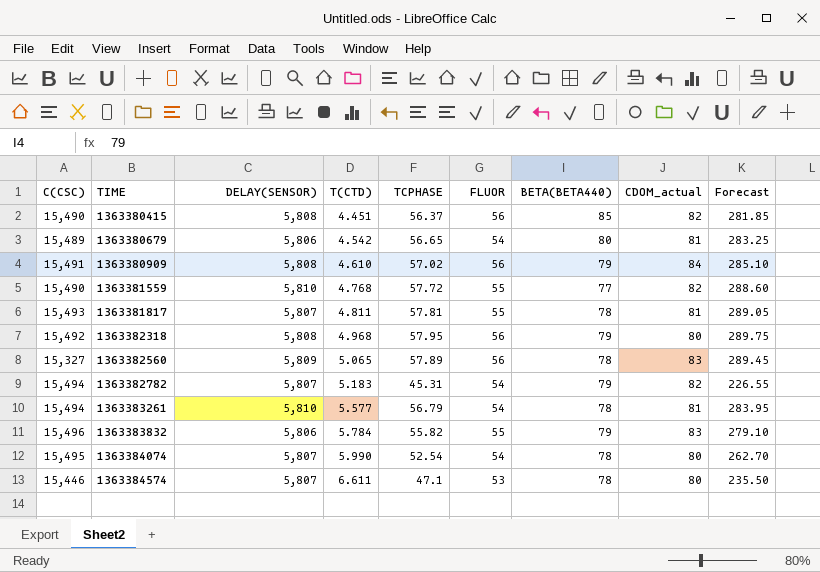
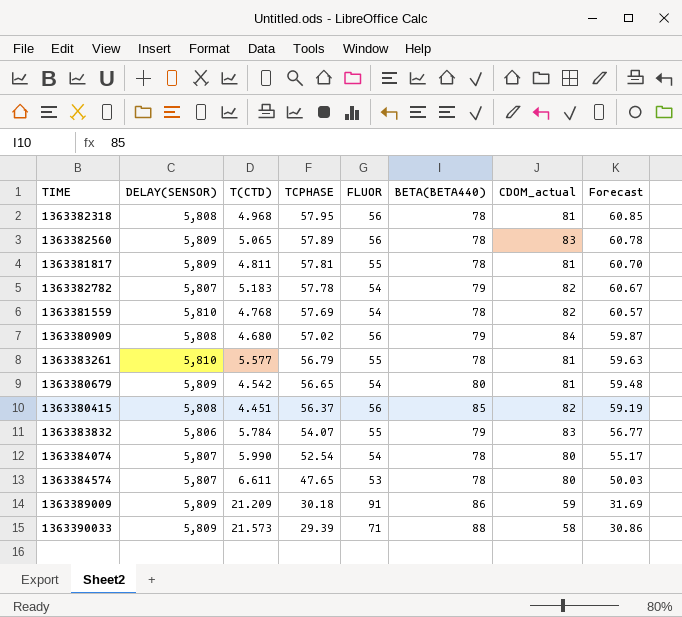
row order: TIME ascending -> TCPHASE descending
column C(CSC) | position: 1 -> none
column Forecast | formula: [TCPHASE] * 5 -> [TCPHASE] * 1.05
1363382318 | BETA(BETA440): 79 -> 78
1363382318 | CDOM_actual: 80 -> 81
1363381817 | DELAY(SENSOR): 5,807 -> 5,809
1363382782 | TCPHASE: 45.31 -> 57.78
1363381559 | TCPHASE: 57.72 -> 57.69
1363381559 | FLUOR: 55 -> 54
1363381559 | BETA(BETA440): 77 -> 78
1363380909 | T(CTD): 4.610 -> 4.680
1363383261 | FLUOR: 54 -> 55
1363380679 | DELAY(SENSOR): 5,806 -> 5,809
1363383832 | TCPHASE: 55.82 -> 54.07
1363384574 | TCPHASE: 47.1 -> 47.65
row 1363389009: none -> 5,809 | 21.209 | 30.18 | 91 | 86 | 59 | 31.69
row 1363390033: none -> 5,809 | 21.573 | 29.39 | 71 | 88 | 58 | 30.86

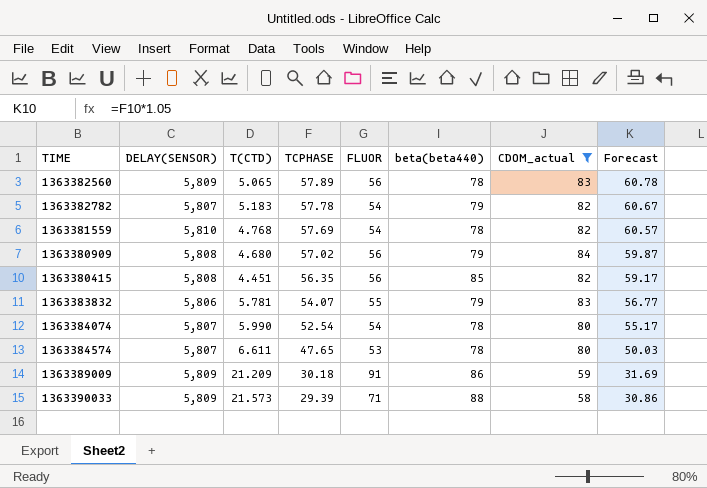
filter: none -> CDOM_actual != 81
column name: BETA(BETA440) -> beta(beta440)
1363380415 | TCPHASE: 56.37 -> 56.35
1363380415 | Forecast: 59.19 -> 59.17
1363383832 | T(CTD): 5.784 -> 5.781

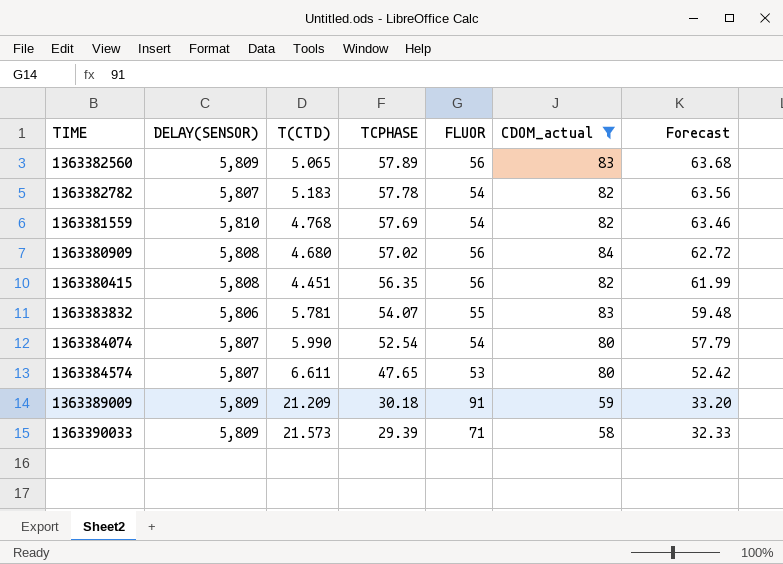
column beta(beta440) | position: 6 -> none
column Forecast | formula: [TCPHASE] * 1.05 -> [TCPHASE] * 1.1

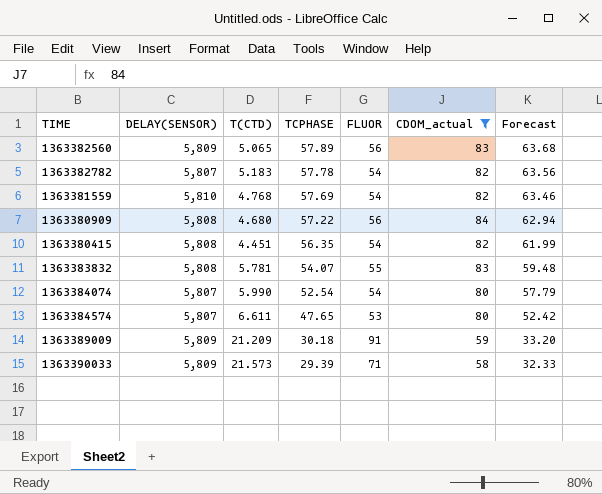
1363380909 | TCPHASE: 57.02 -> 57.22
1363380909 | Forecast: 62.72 -> 62.94
1363380415 | FLUOR: 56 -> 54
1363383832 | DELAY(SENSOR): 5,806 -> 5,808

